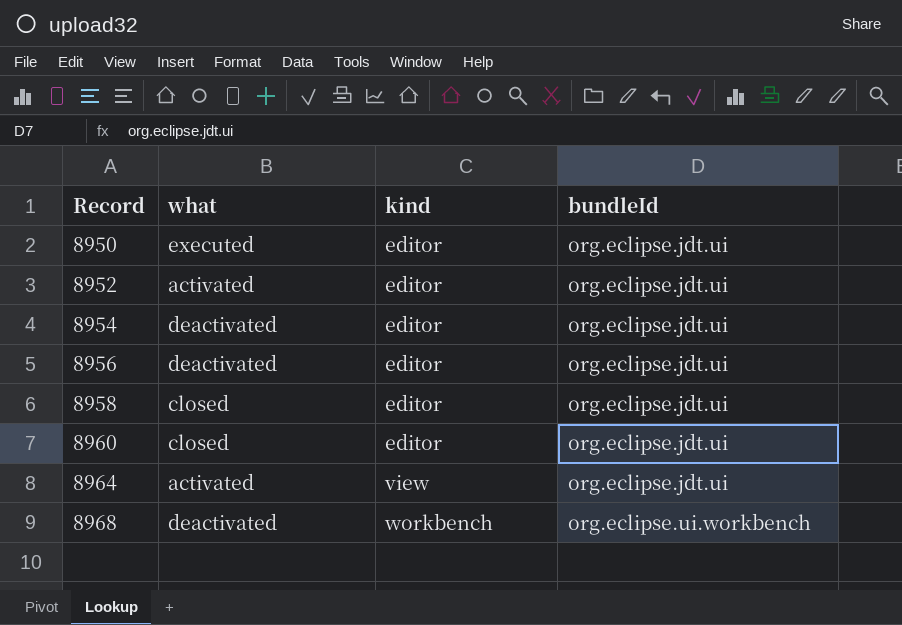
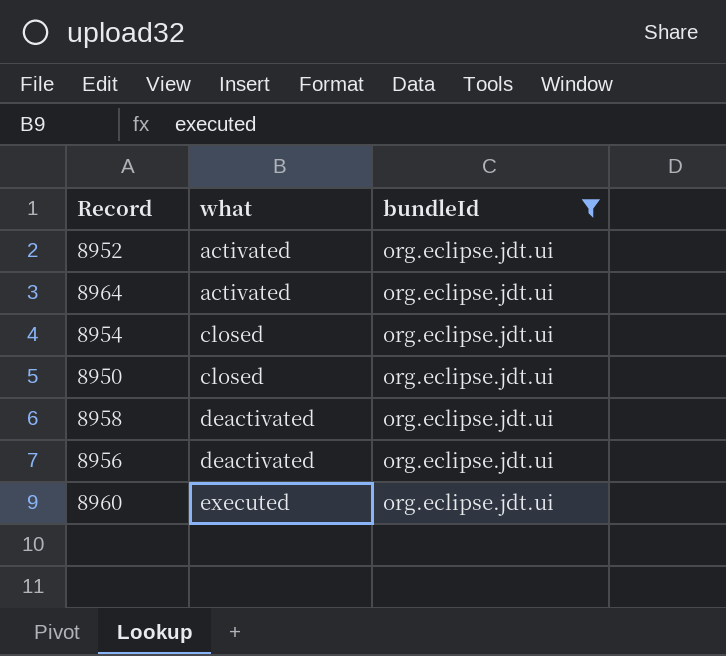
filter: none -> bundleId = org.eclipse.jdt.ui
row order: Record ascending -> what ascending
column kind | position: 3 -> none
8954 | what: deactivated -> closed
8950 | what: executed -> closed
8958 | what: closed -> deactivated
8960 | what: closed -> executed

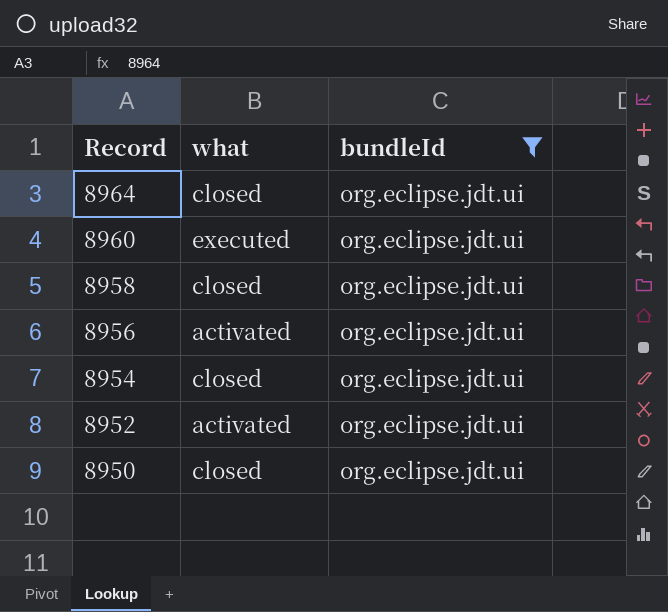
row order: what ascending -> Record descending
8964 | what: activated -> closed
8958 | what: deactivated -> closed
8956 | what: deactivated -> activated

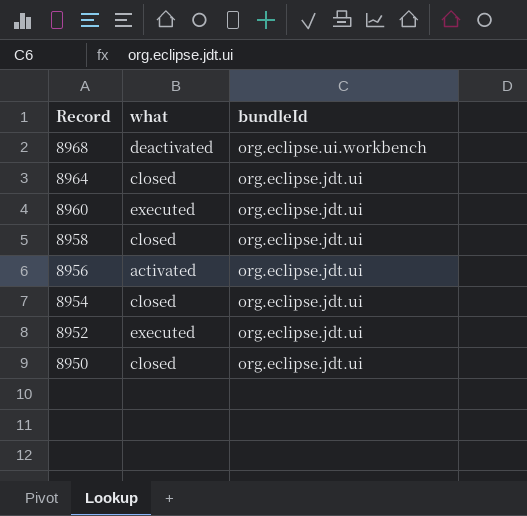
filter: bundleId = org.eclipse.jdt.ui -> none
8952 | what: activated -> executed

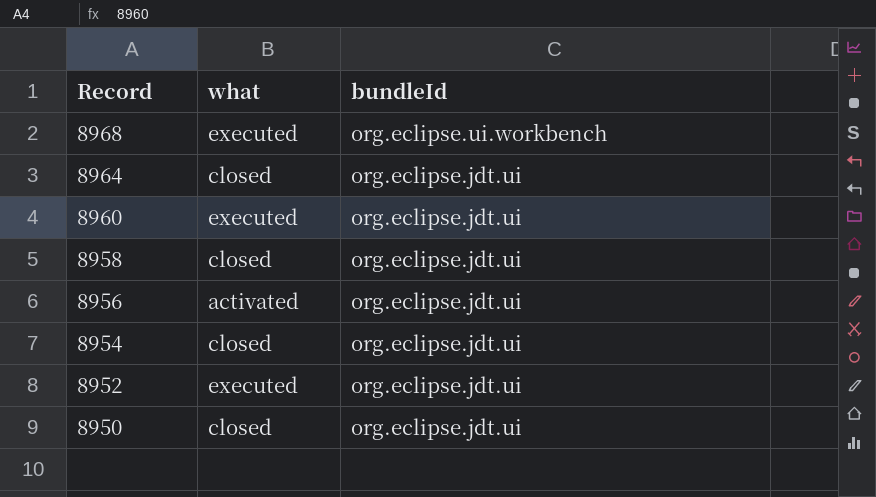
8968 | what: deactivated -> executed

